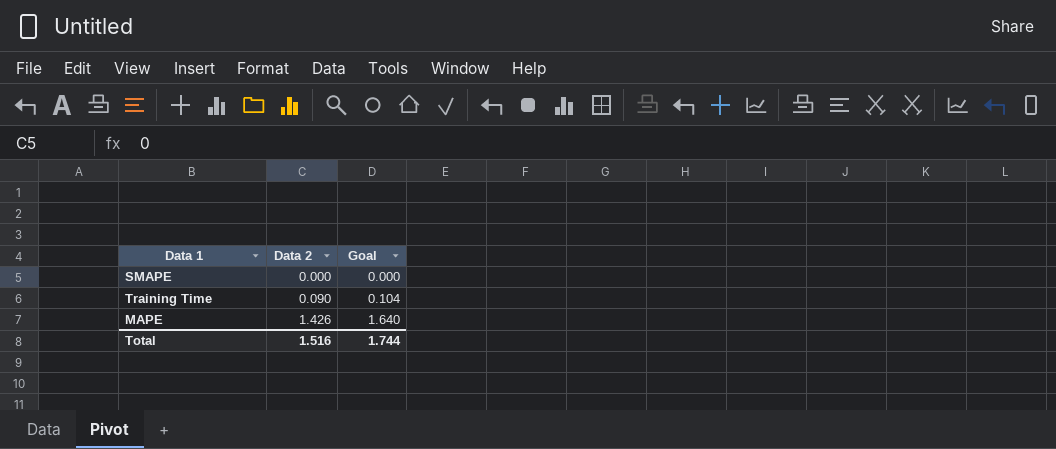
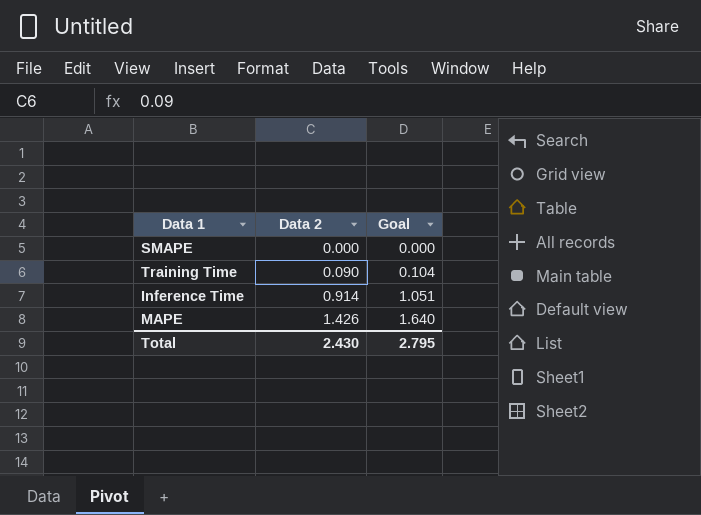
row Inference Time: none -> 0.914 | 1.051
Total | Data 2: 1.516 -> 2.430
Total | Goal: 1.744 -> 2.795

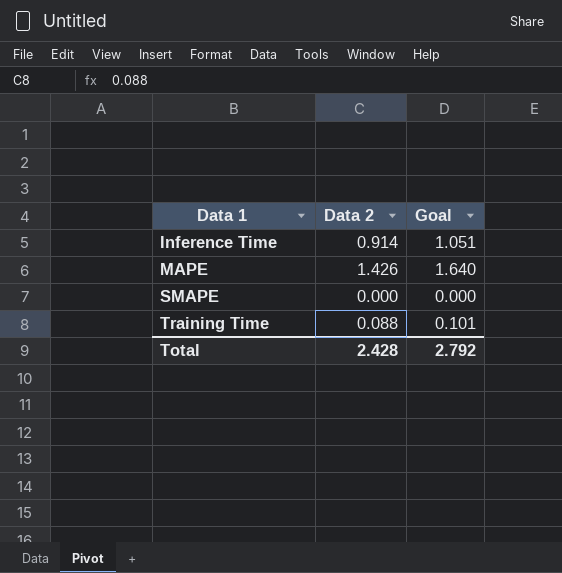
row order: Data 2 ascending -> Data 1 ascending
Training Time | Data 2: 0.090 -> 0.088
Training Time | Goal: 0.104 -> 0.101
Total | Data 2: 2.430 -> 2.428
Total | Goal: 2.795 -> 2.792

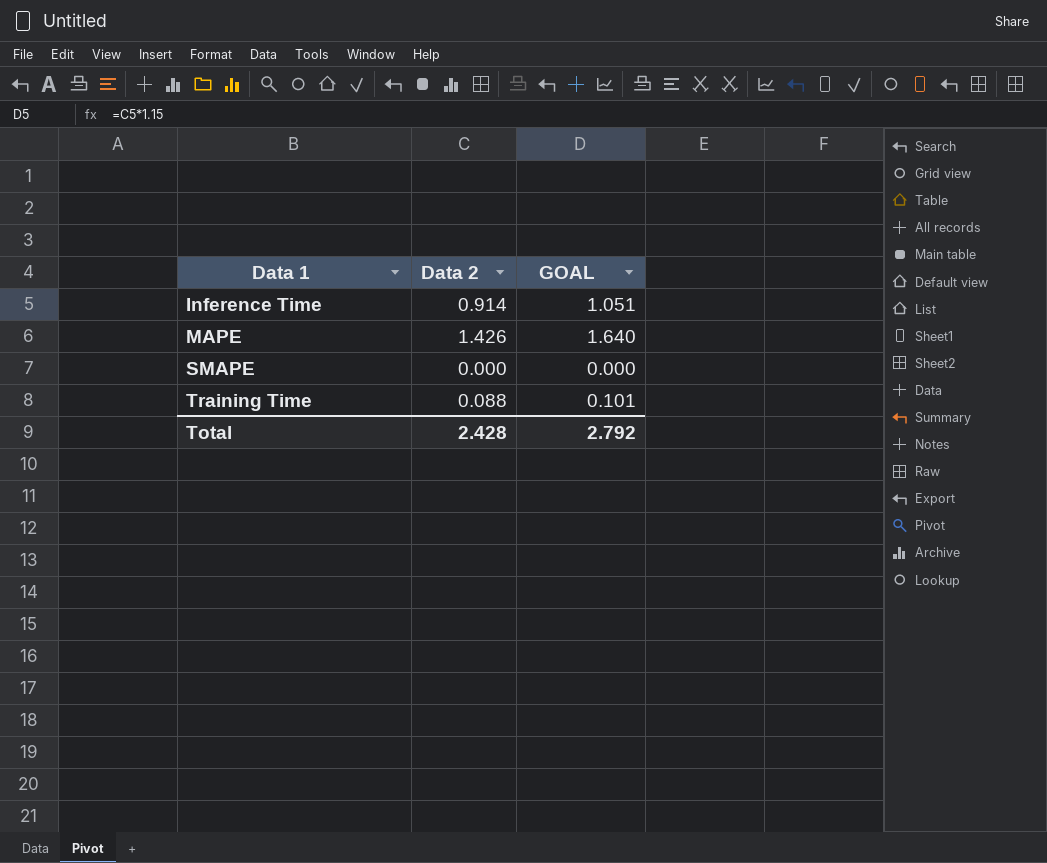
column name: Goal -> GOAL

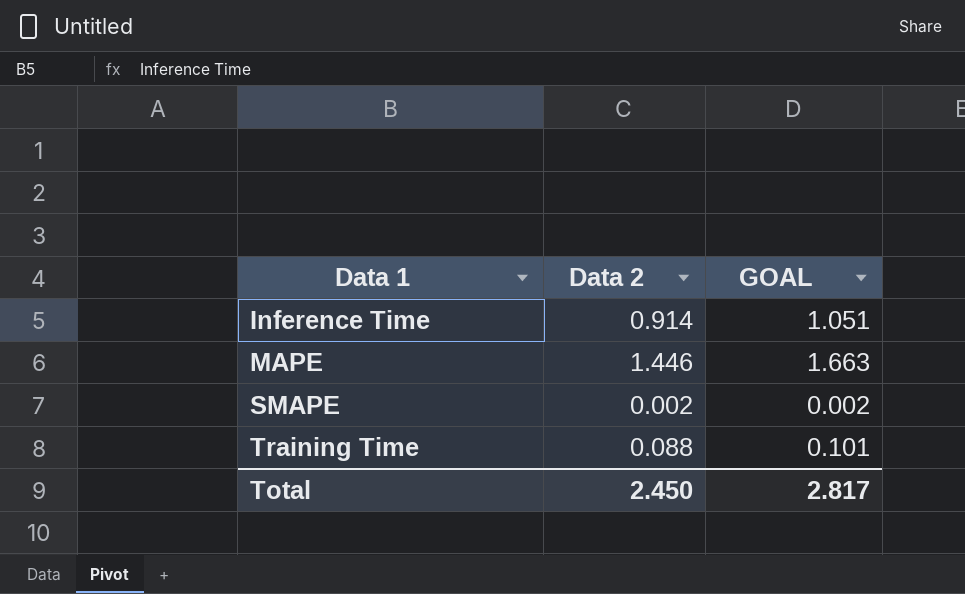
MAPE | Data 2: 1.426 -> 1.446
MAPE | GOAL: 1.640 -> 1.663
SMAPE | Data 2: 0.000 -> 0.002
SMAPE | GOAL: 0.000 -> 0.002
Total | Data 2: 2.428 -> 2.450
Total | GOAL: 2.792 -> 2.817

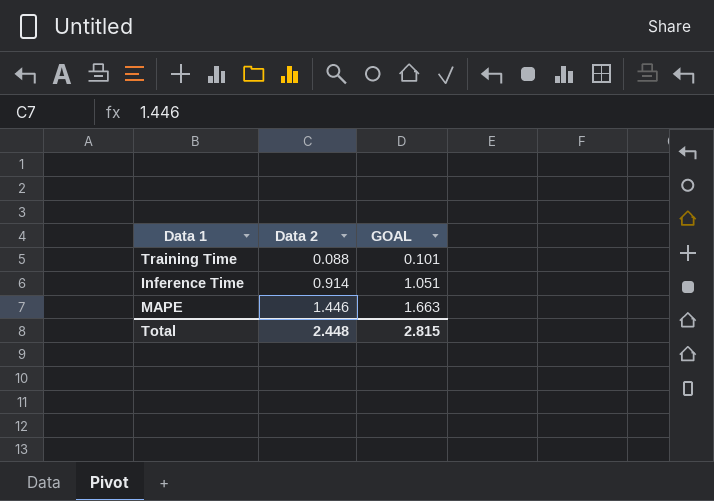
row order: Data 1 ascending -> Data 2 ascending
row SMAPE: 0.002 | 0.002 -> none
Total | Data 2: 2.450 -> 2.448
Total | GOAL: 2.817 -> 2.815

